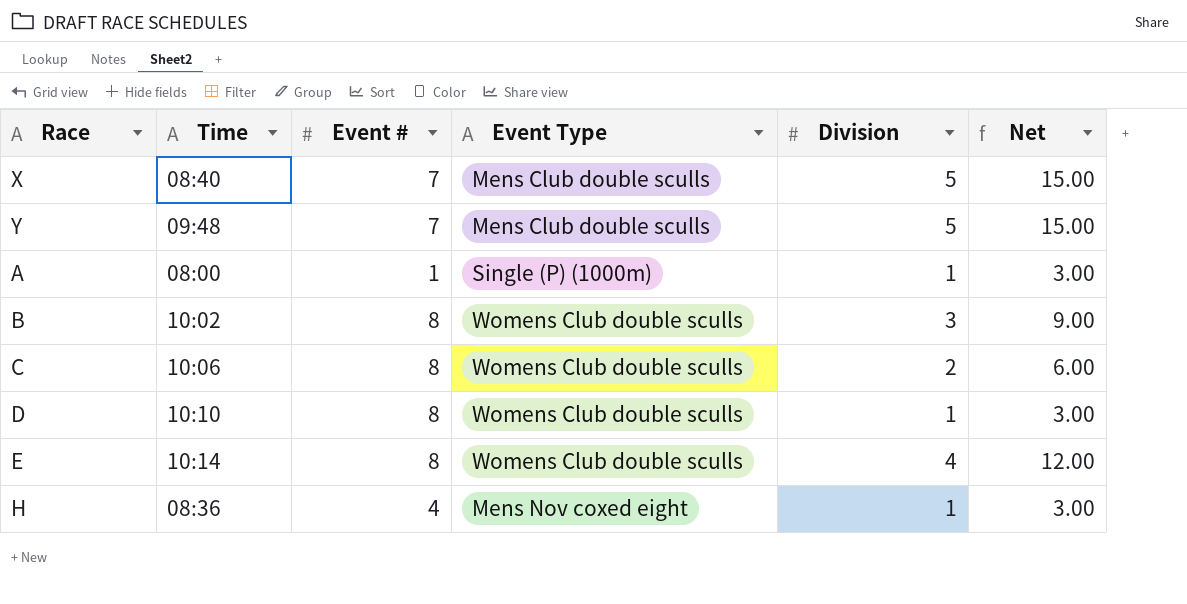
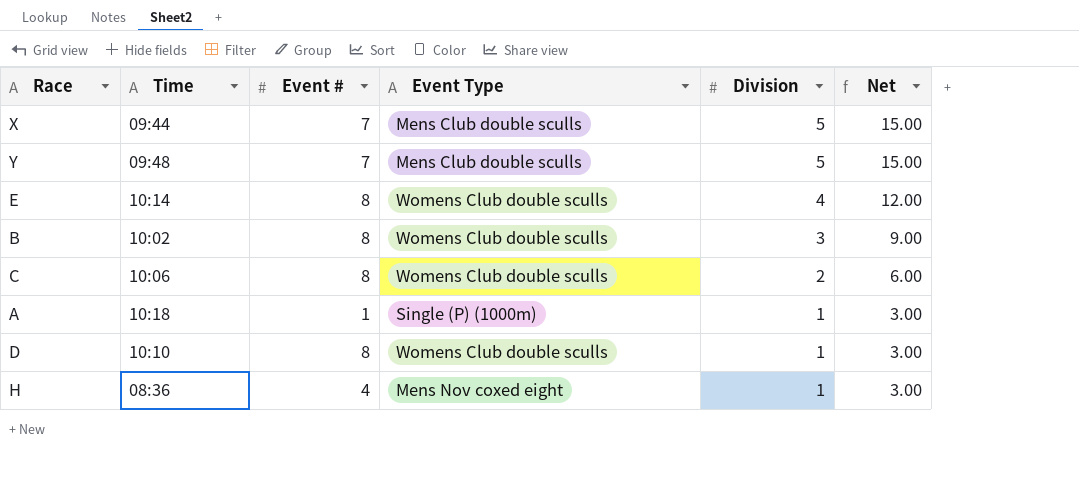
row order: none -> Division descending
X | Time: 08:40 -> 09:44
A | Time: 08:00 -> 10:18

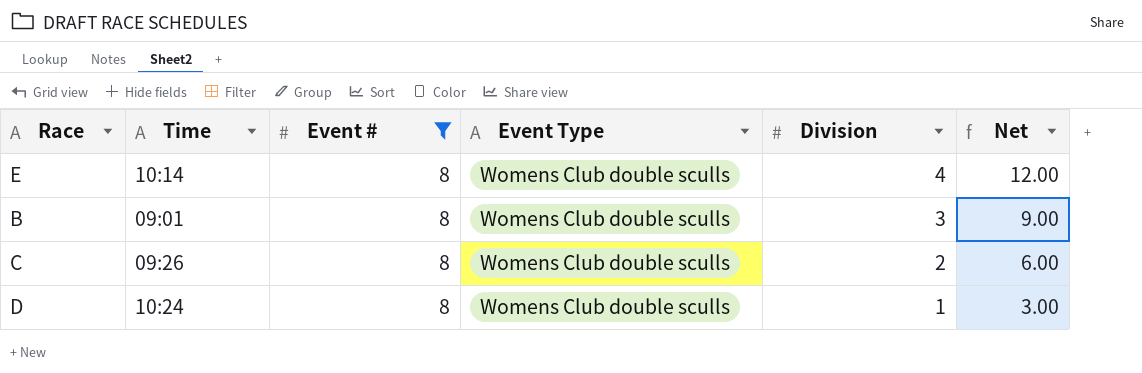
filter: none -> Event # = 8
B | Time: 10:02 -> 09:01
C | Time: 10:06 -> 09:26
D | Time: 10:10 -> 10:24

